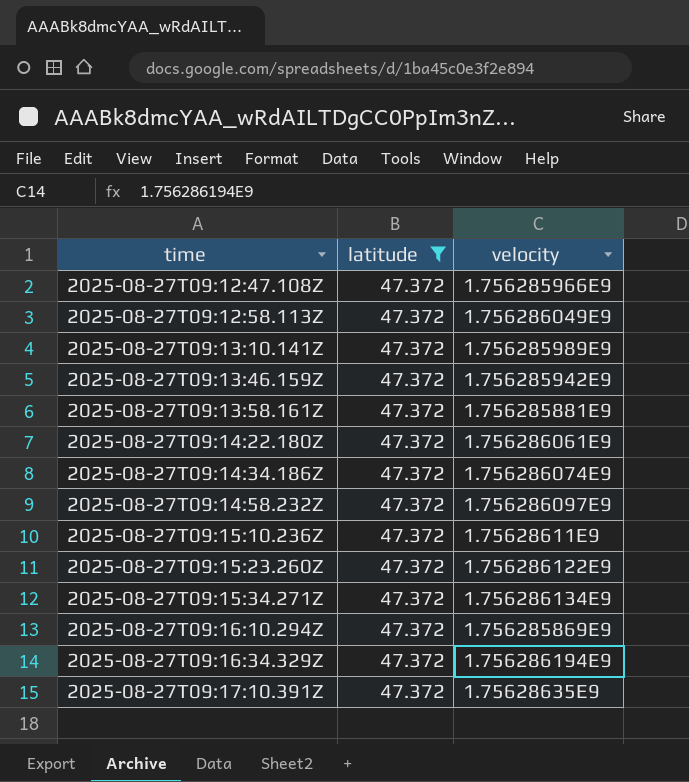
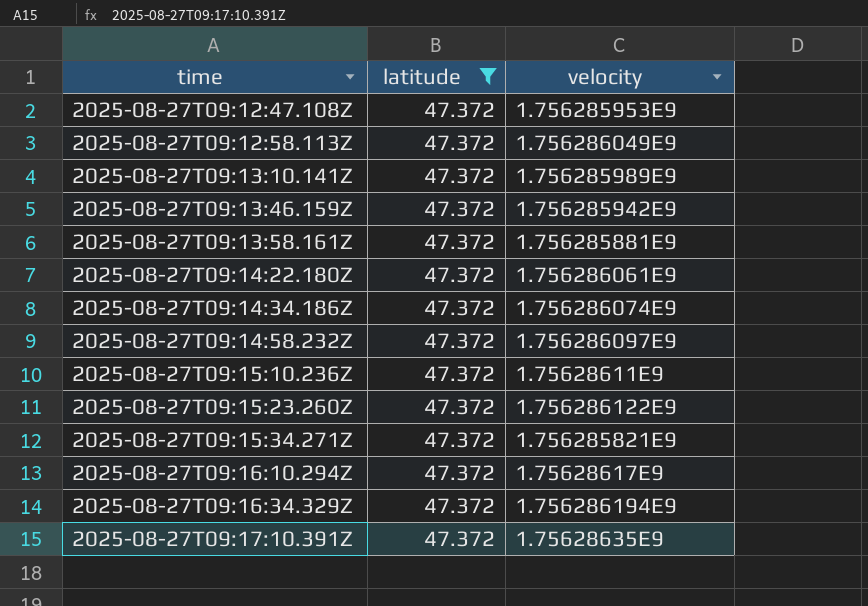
2025-08-27T09:12:47.108Z | velocity: 1.756285966E9 -> 1.756285953E9
2025-08-27T09:15:34.271Z | velocity: 1.756286134E9 -> 1.756285821E9
2025-08-27T09:16:10.294Z | velocity: 1.756285869E9 -> 1.75628617E9

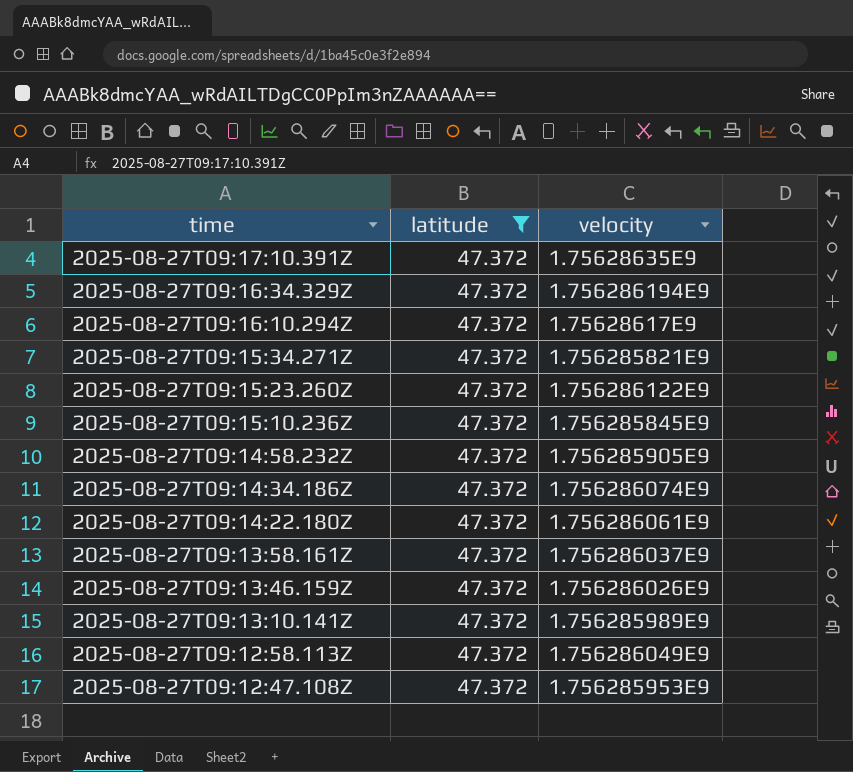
row order: time ascending -> time descending
2025-08-27T09:15:10.236Z | velocity: 1.75628611E9 -> 1.756285845E9
2025-08-27T09:14:58.232Z | velocity: 1.756286097E9 -> 1.756285905E9
2025-08-27T09:13:58.161Z | velocity: 1.756285881E9 -> 1.756286037E9
2025-08-27T09:13:46.159Z | velocity: 1.756285942E9 -> 1.756286026E9

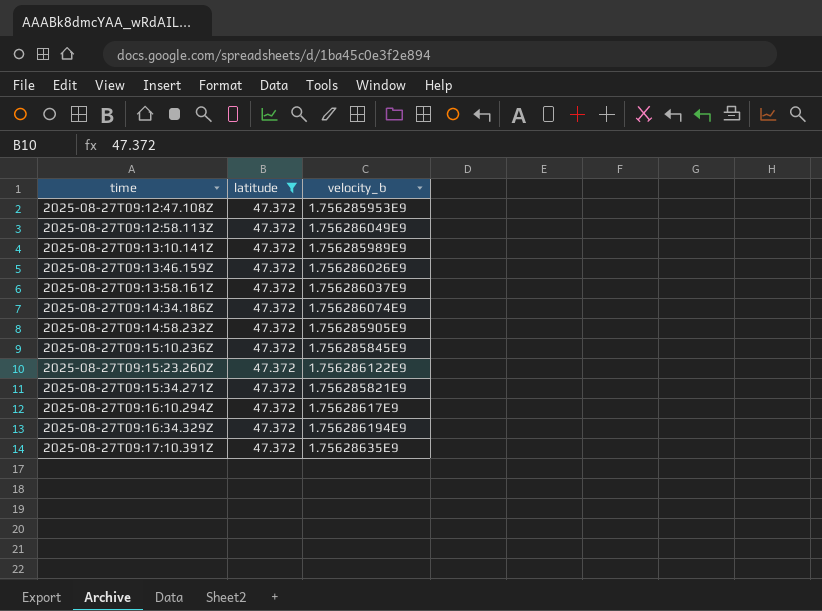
row order: time descending -> time ascending
column name: velocity -> velocity_b
row 2025-08-27T09:14:22.180Z: 47.372 | 1.756286061E9 -> none

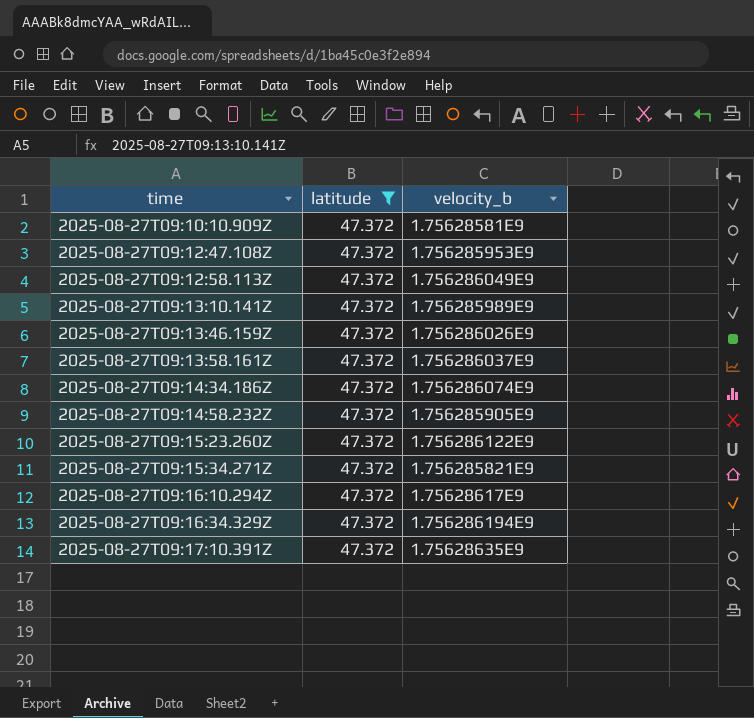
row 2025-08-27T09:15:10.236Z: 47.372 | 1.756285845E9 -> none
row 2025-08-27T09:10:10.909Z: none -> 47.372 | 1.75628581E9

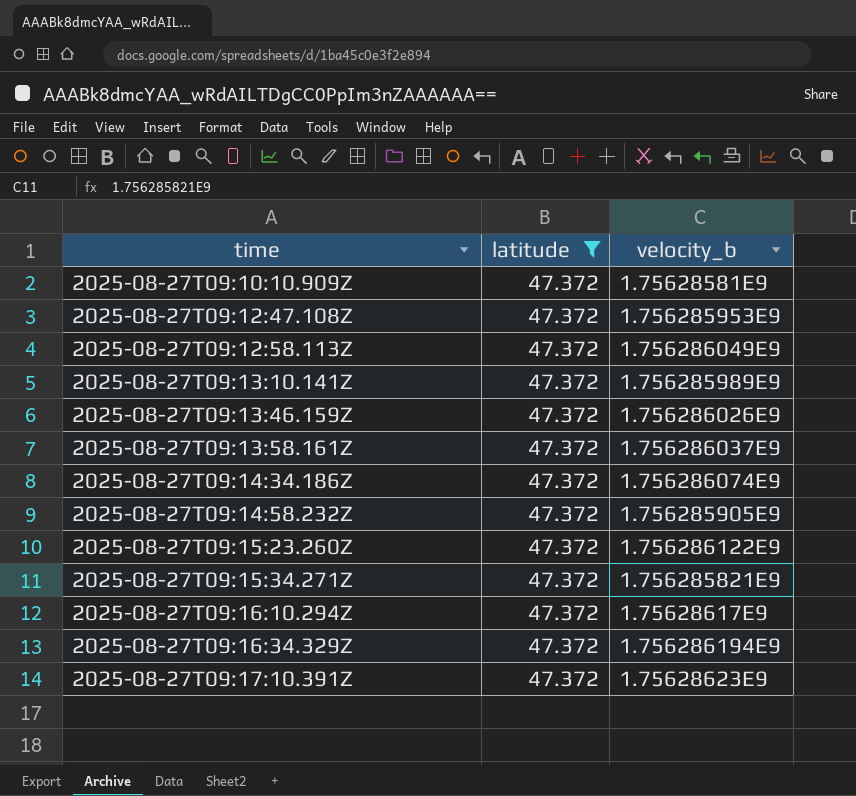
2025-08-27T09:17:10.391Z | velocity_b: 1.75628635E9 -> 1.75628623E9

